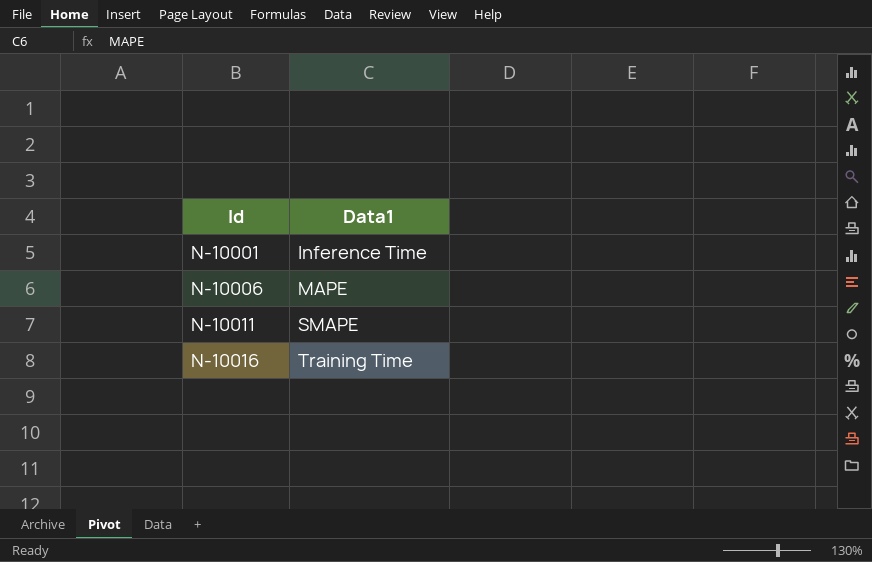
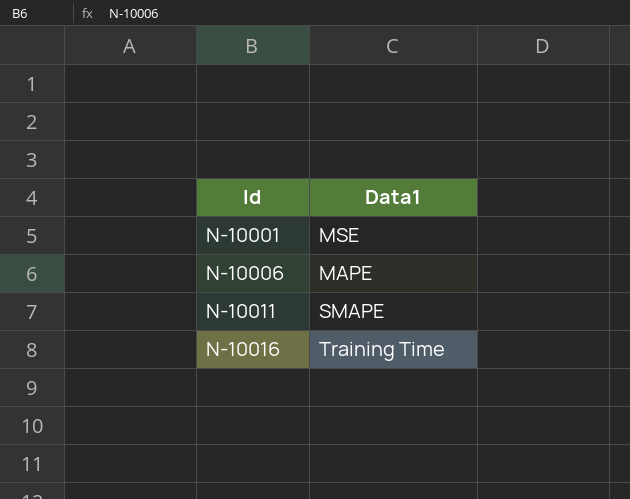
N-10001 | Data1: Inference Time -> MSE

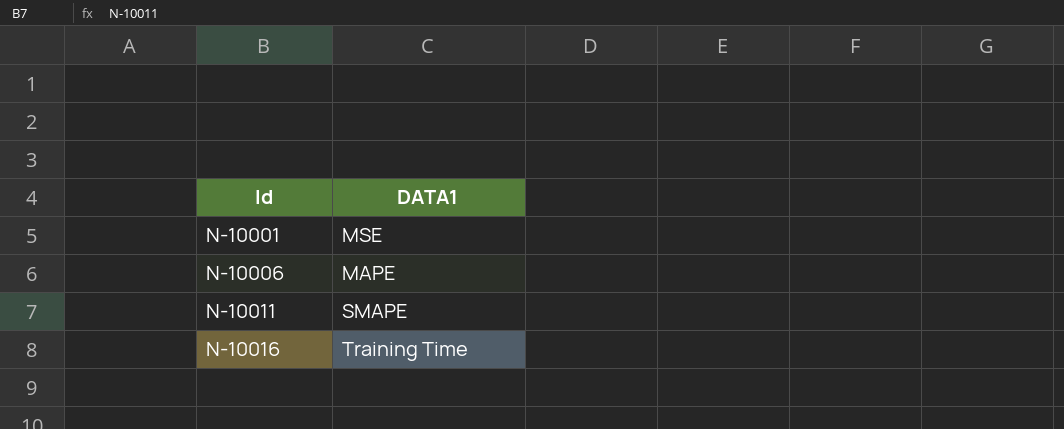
column name: Data1 -> DATA1

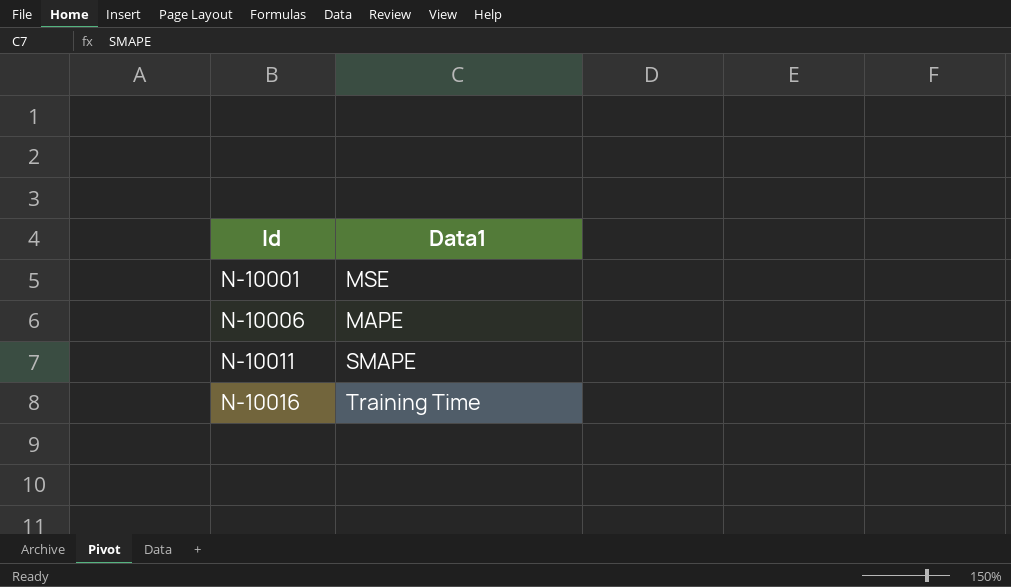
column name: DATA1 -> Data1

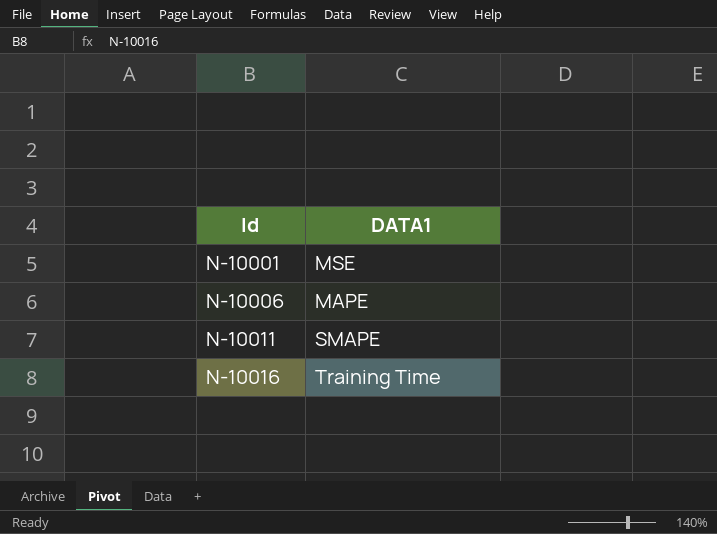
column name: Data1 -> DATA1

